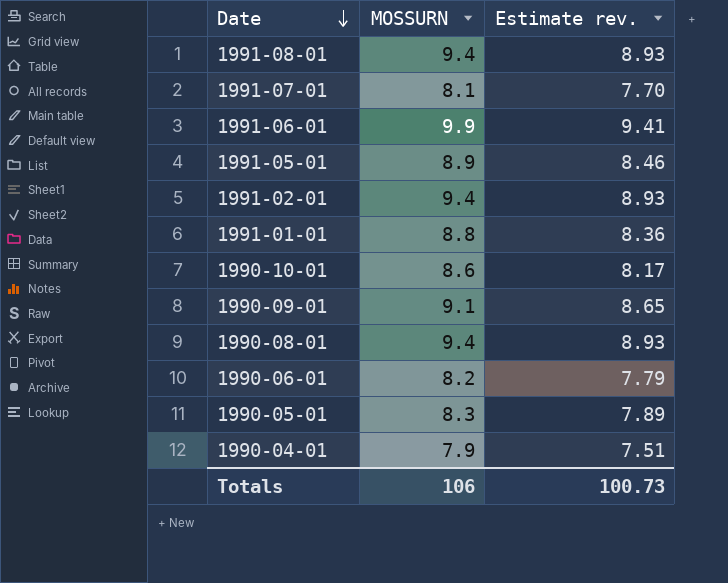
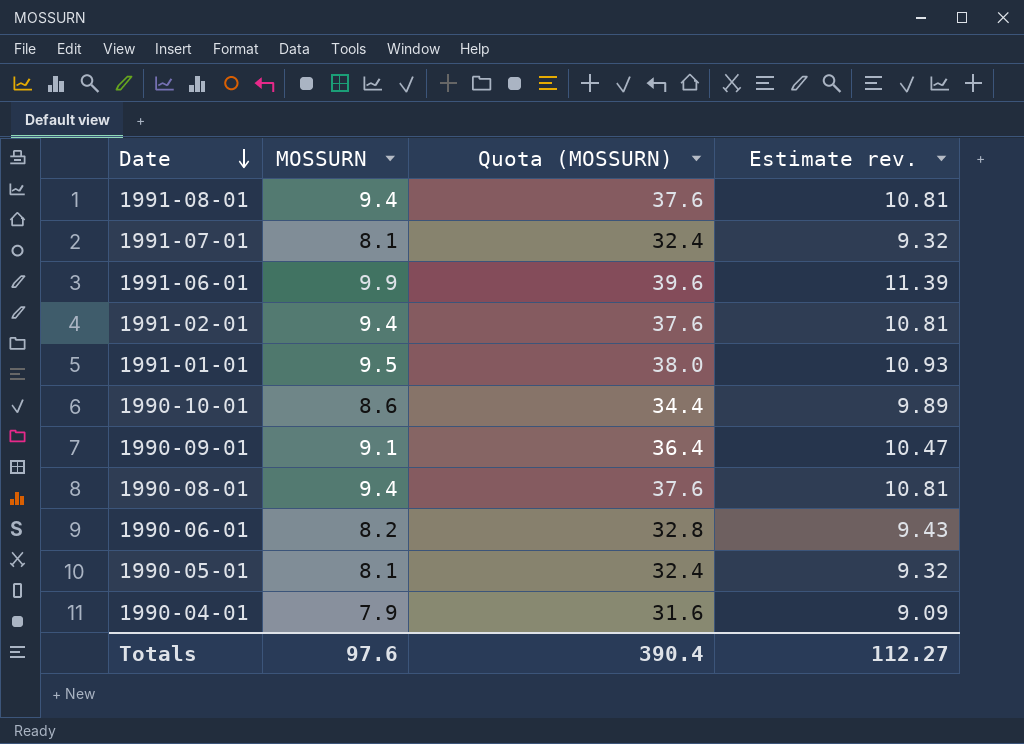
column Quota (MOSSURN) | formula: none -> [MOSSURN] * 4
column Estimate rev. | formula: [MOSSURN] * 0.95 -> [MOSSURN] * 1.15
row 1991-05-01: 8.9 | 8.46 -> none
1991-01-01 | MOSSURN: 8.8 -> 9.5
1990-05-01 | MOSSURN: 8.3 -> 8.1
Totals | MOSSURN: 106 -> 97.6
Totals | Estimate rev.: 100.73 -> 112.27

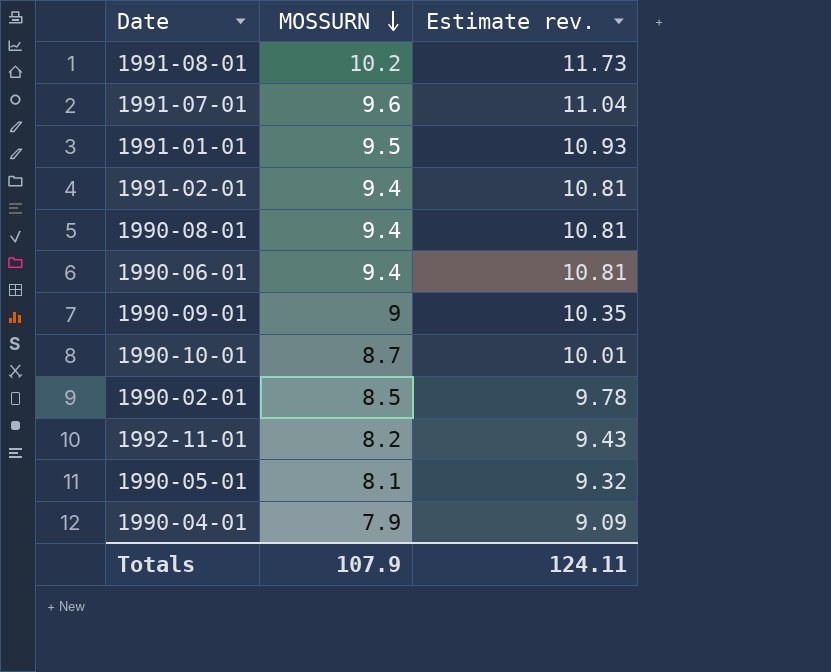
row order: Date descending -> MOSSURN descending
column Quota (MOSSURN) | formula: [MOSSURN] * 4 -> none
row 1991-06-01: 9.9 | 39.6 | 11.39 -> none
1991-08-01 | MOSSURN: 9.4 -> 10.2
1991-08-01 | Estimate rev.: 10.81 -> 11.73
1991-07-01 | MOSSURN: 8.1 -> 9.6
1991-07-01 | Estimate rev.: 9.32 -> 11.04
1990-06-01 | MOSSURN: 8.2 -> 9.4
1990-06-01 | Estimate rev.: 9.43 -> 10.81
1990-09-01 | MOSSURN: 9.1 -> 9
1990-09-01 | Estimate rev.: 10.47 -> 10.35
1990-10-01 | MOSSURN: 8.6 -> 8.7
1990-10-01 | Estimate rev.: 9.89 -> 10.01
row 1990-02-01: none -> 8.5 | 9.78
row 1992-11-01: none -> 8.2 | 9.43
Totals | MOSSURN: 97.6 -> 107.9
Totals | Estimate rev.: 112.27 -> 124.11

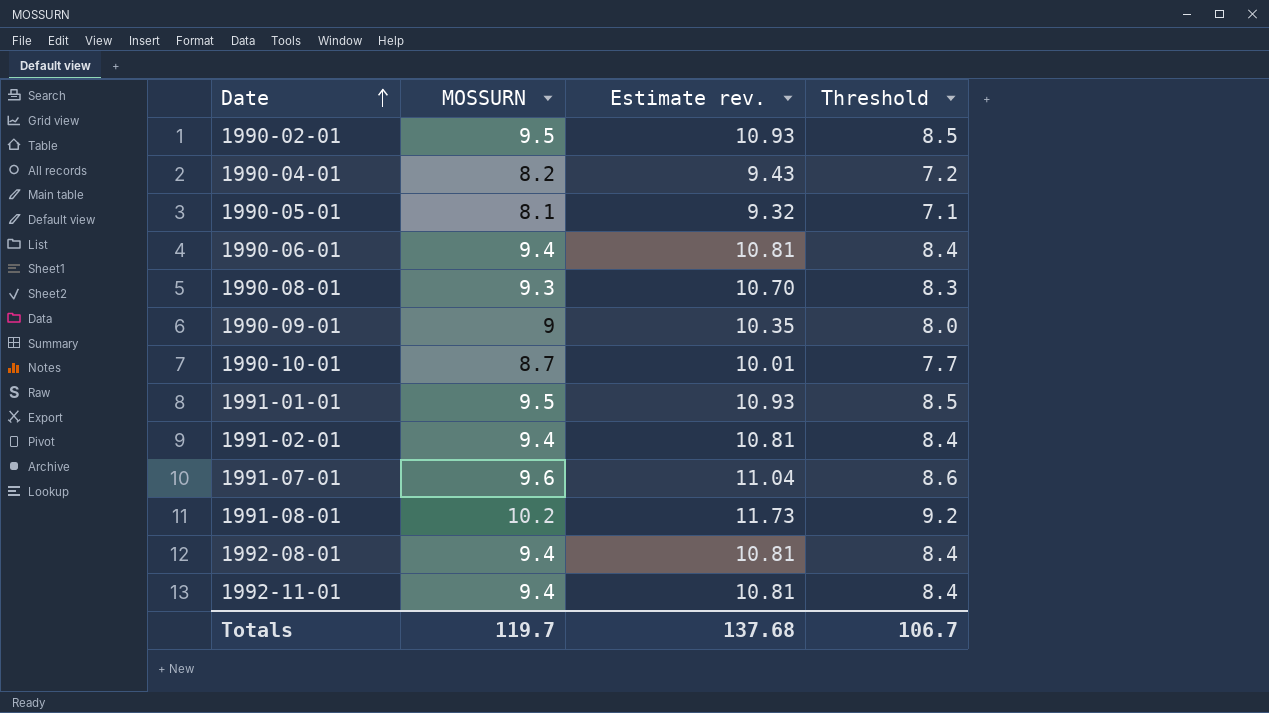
row order: MOSSURN descending -> Date ascending
column Threshold | formula: none -> [MOSSURN] - 1
1990-02-01 | MOSSURN: 8.5 -> 9.5
1990-02-01 | Estimate rev.: 9.78 -> 10.93
1990-04-01 | MOSSURN: 7.9 -> 8.2
1990-04-01 | Estimate rev.: 9.09 -> 9.43
1990-08-01 | MOSSURN: 9.4 -> 9.3
1990-08-01 | Estimate rev.: 10.81 -> 10.70
row 1992-08-01: none -> 9.4 | 10.81 | 8.4
1992-11-01 | MOSSURN: 8.2 -> 9.4
1992-11-01 | Estimate rev.: 9.43 -> 10.81
Totals | MOSSURN: 107.9 -> 119.7
Totals | Estimate rev.: 124.11 -> 137.68

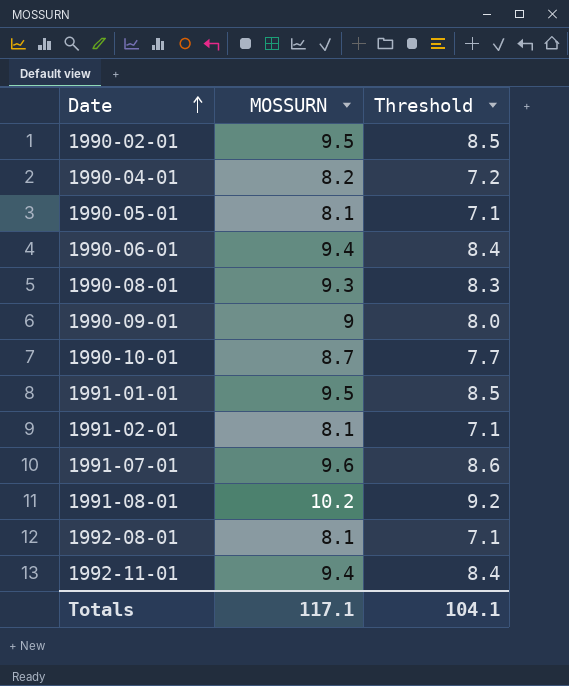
column Estimate rev. | formula: [MOSSURN] * 1.15 -> none
1991-02-01 | MOSSURN: 9.4 -> 8.1
1991-02-01 | Threshold: 8.4 -> 7.1
1992-08-01 | MOSSURN: 9.4 -> 8.1
1992-08-01 | Threshold: 8.4 -> 7.1
Totals | MOSSURN: 119.7 -> 117.1
Totals | Threshold: 106.7 -> 104.1

